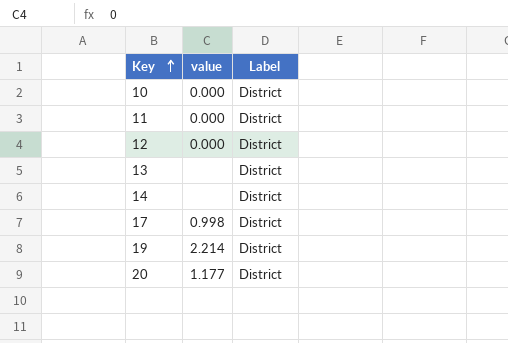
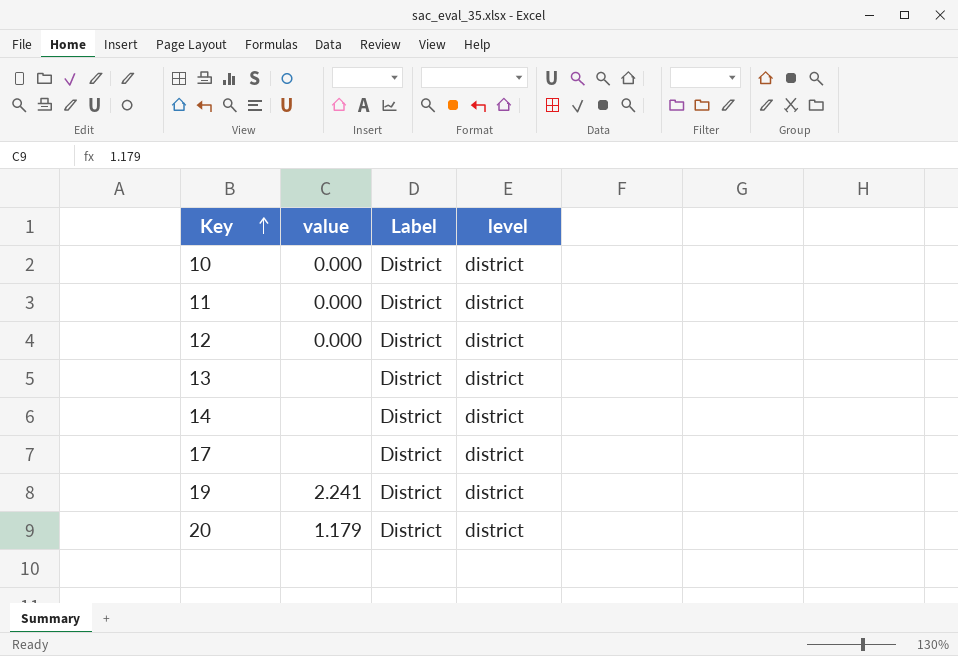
column level | position: none -> 4
17 | value: 0.998 -> none
19 | value: 2.214 -> 2.241
20 | value: 1.177 -> 1.179

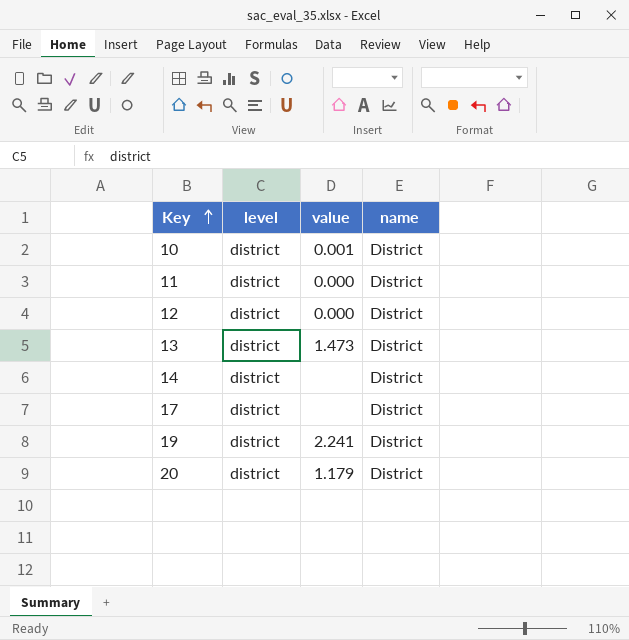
column level | position: 4 -> 2
column name: Label -> name
10 | value: 0.000 -> 0.001
13 | value: none -> 1.473

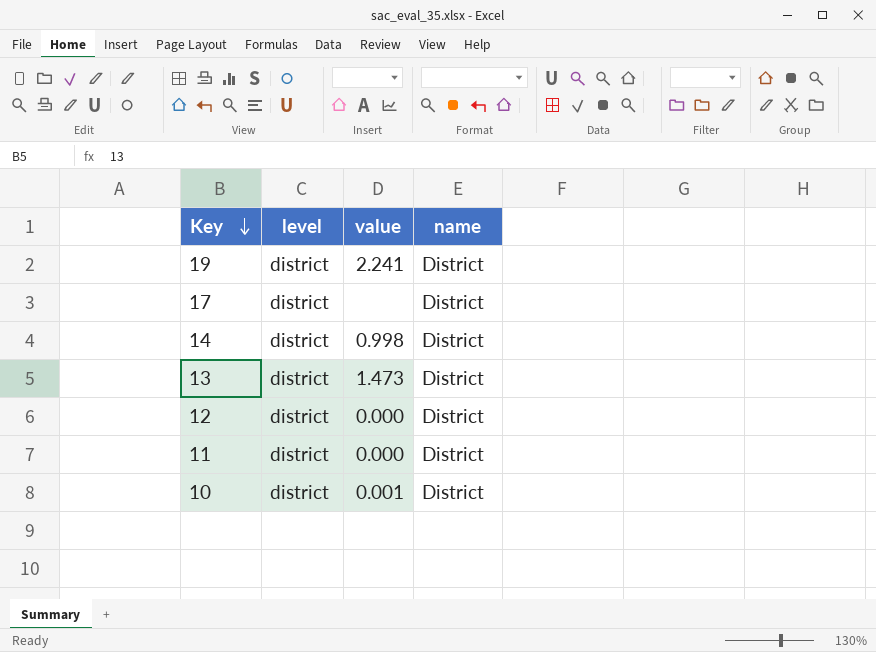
row order: Key ascending -> Key descending
row 20: district | 1.179 | District -> none
14 | value: none -> 0.998

